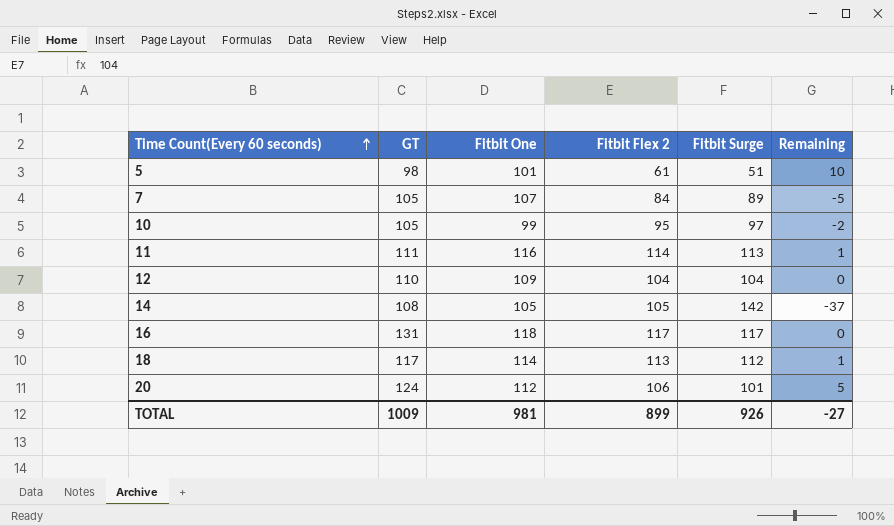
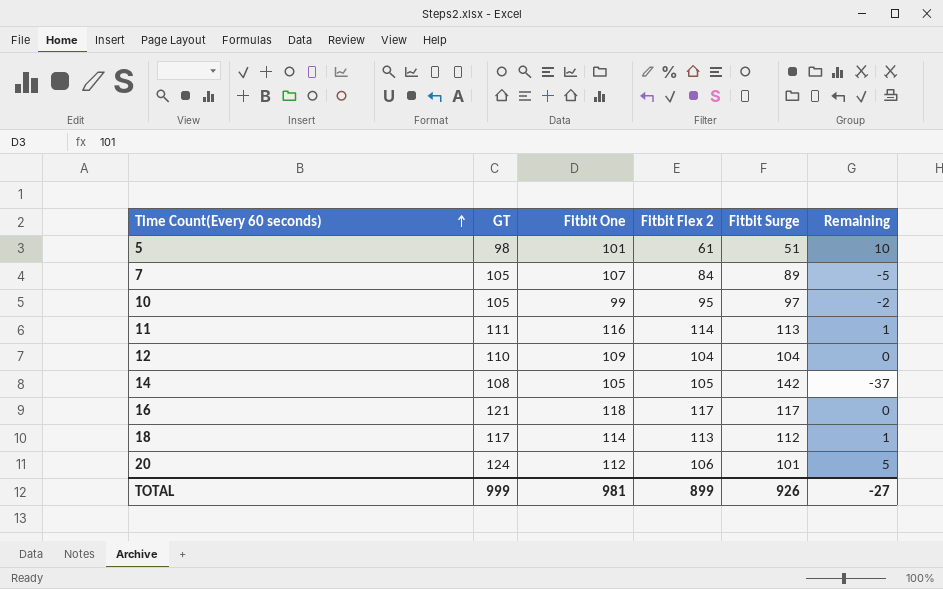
16 | GT: 131 -> 121
TOTAL | GT: 1009 -> 999

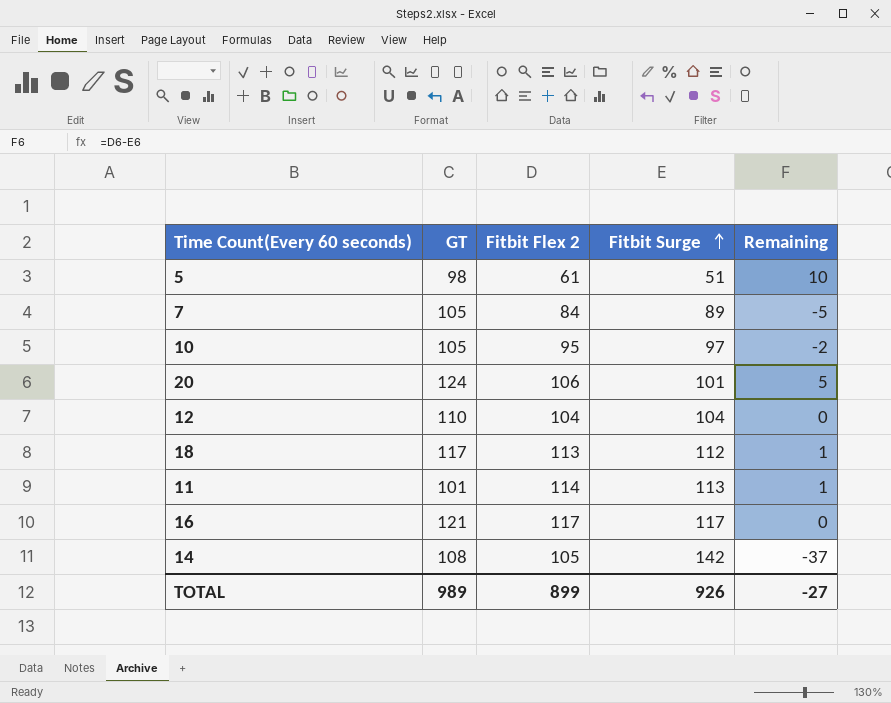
row order: Time Count(Every 60 seconds) ascending -> Fitbit Surge ascending
column Fitbit One | position: 3 -> none
11 | GT: 111 -> 101
TOTAL | GT: 999 -> 989

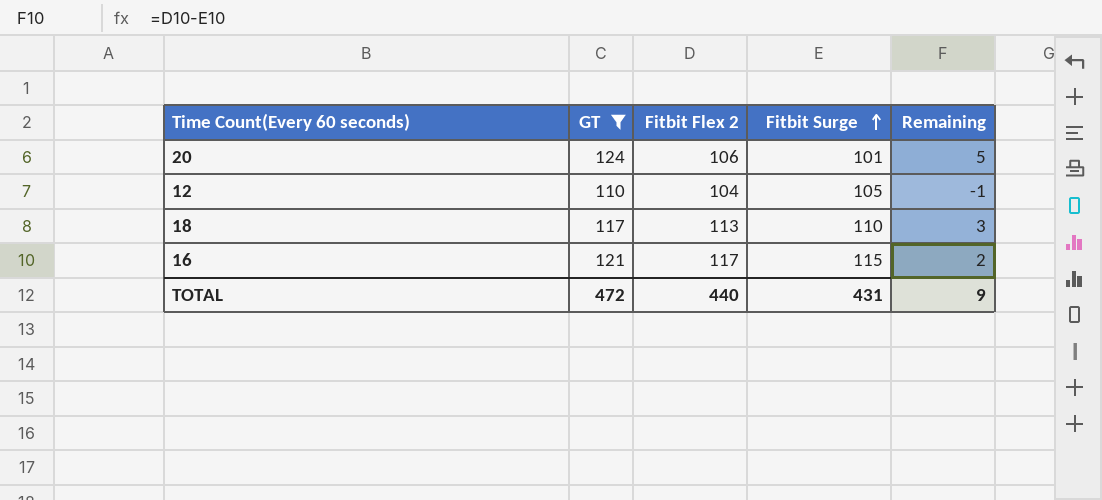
filter: none -> GT >= 110
12 | Fitbit Surge: 104 -> 105
12 | Remaining: 0 -> -1
18 | Fitbit Surge: 112 -> 110
18 | Remaining: 1 -> 3
16 | Fitbit Surge: 117 -> 115
16 | Remaining: 0 -> 2
TOTAL | GT: 989 -> 472
TOTAL | Fitbit Flex 2: 899 -> 440
TOTAL | Fitbit Surge: 926 -> 431
TOTAL | Remaining: -27 -> 9

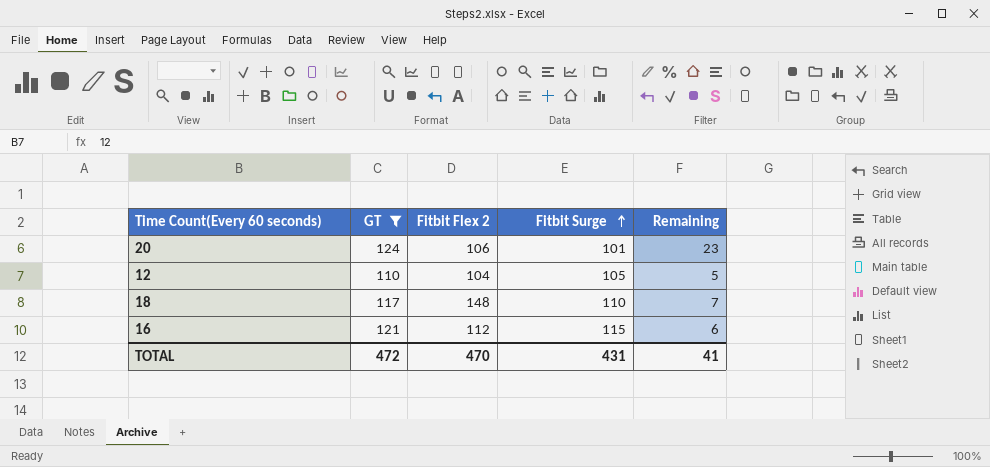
column Remaining | formula: [Fitbit Flex 2] - [Fitbit Surge] -> [GT] - [Fitbit Surge]
18 | Fitbit Flex 2: 113 -> 148
16 | Fitbit Flex 2: 117 -> 112
TOTAL | Fitbit Flex 2: 440 -> 470
TOTAL | Remaining: 9 -> 41

